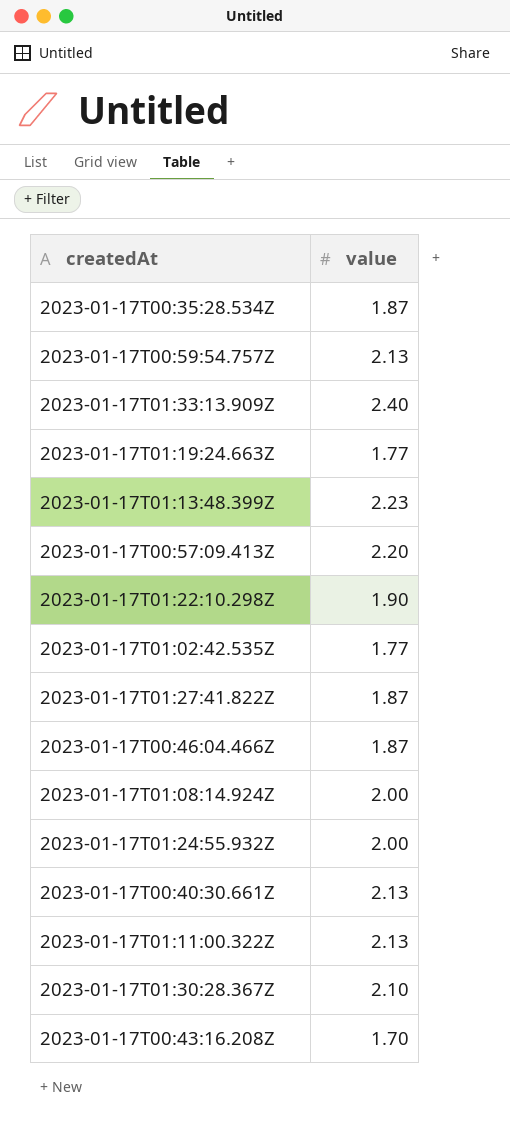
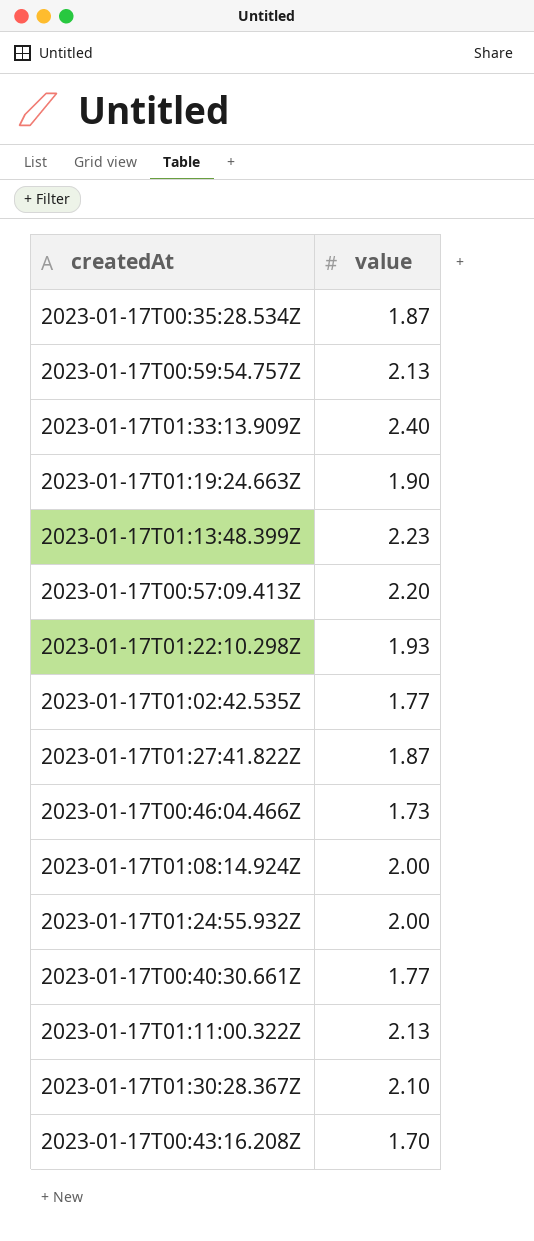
2023-01-17T01:19:24.663Z | value: 1.77 -> 1.90
2023-01-17T01:22:10.298Z | value: 1.90 -> 1.93
2023-01-17T00:46:04.466Z | value: 1.87 -> 1.73
2023-01-17T00:40:30.661Z | value: 2.13 -> 1.77

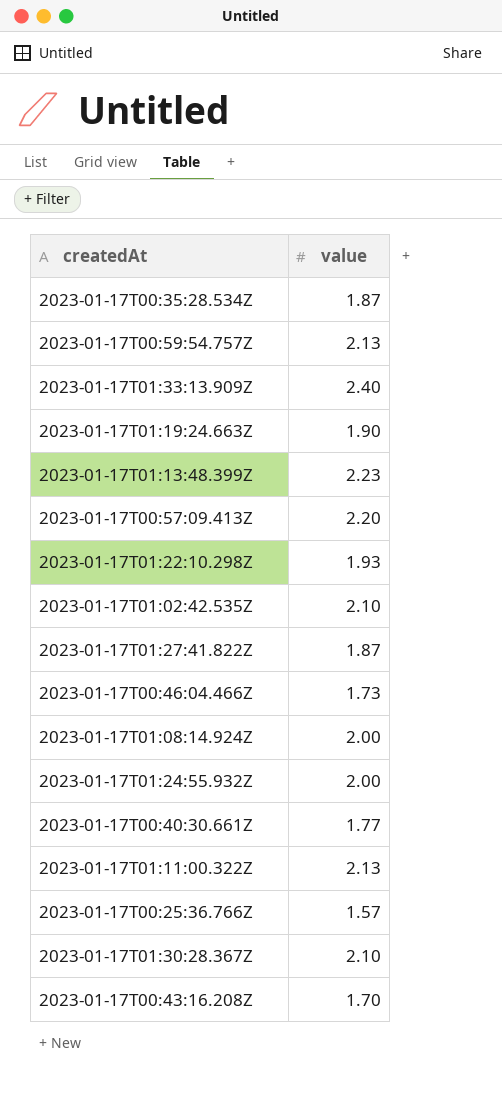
2023-01-17T01:02:42.535Z | value: 1.77 -> 2.10
row 2023-01-17T00:25:36.766Z: none -> 1.57

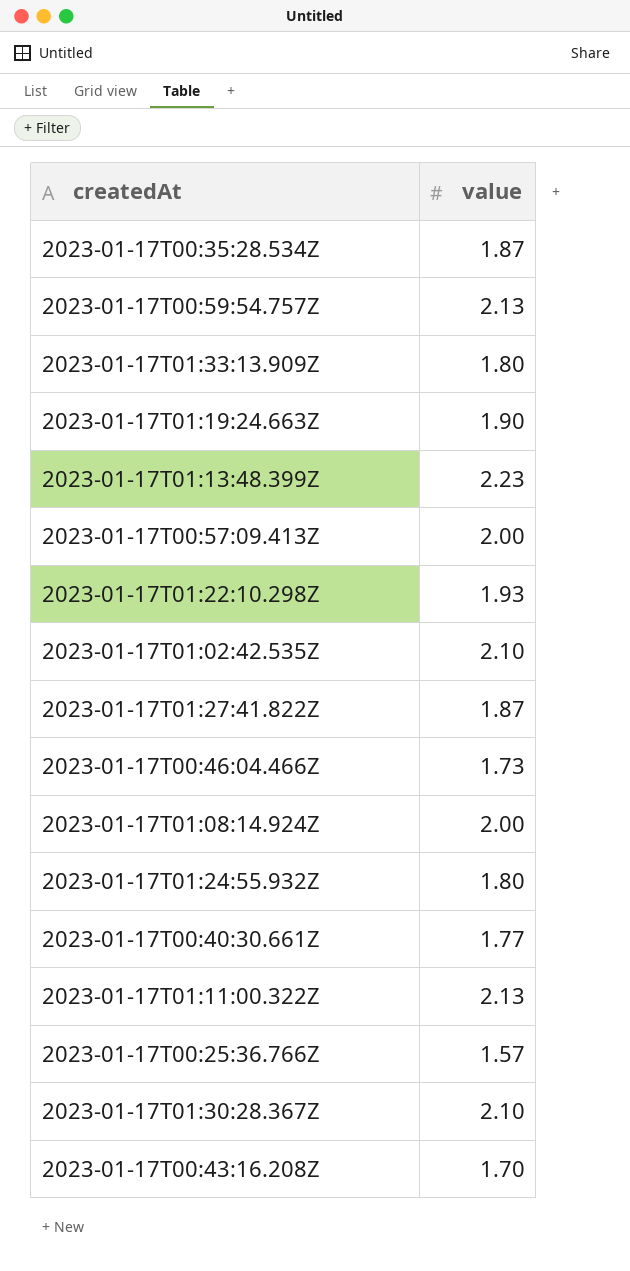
2023-01-17T01:33:13.909Z | value: 2.40 -> 1.80
2023-01-17T00:57:09.413Z | value: 2.20 -> 2.00
2023-01-17T01:24:55.932Z | value: 2.00 -> 1.80

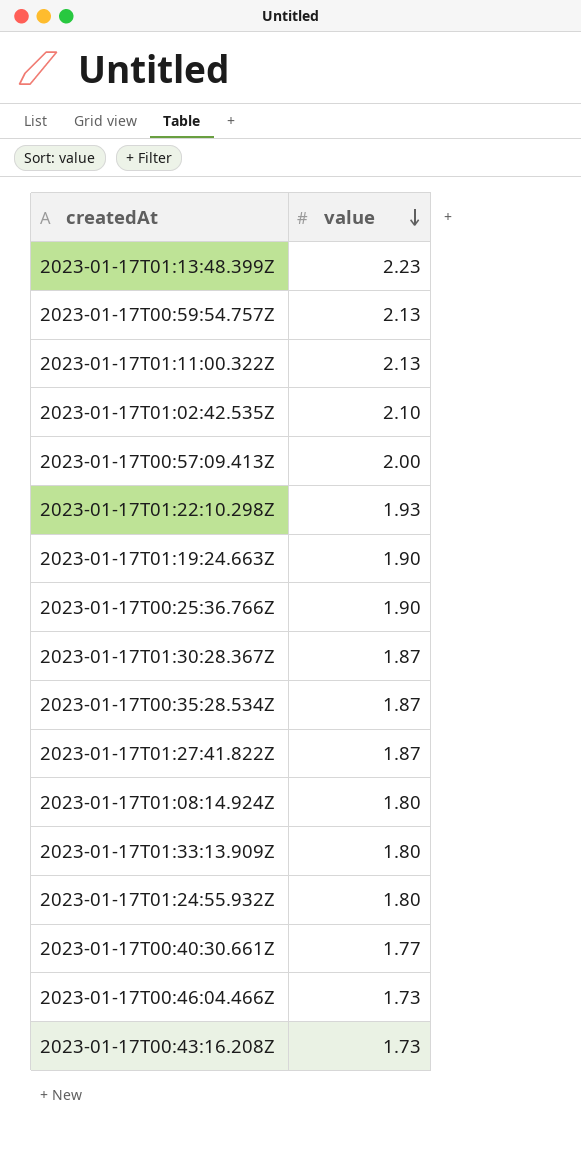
row order: none -> value descending
2023-01-17T00:25:36.766Z | value: 1.57 -> 1.90
2023-01-17T01:30:28.367Z | value: 2.10 -> 1.87
2023-01-17T01:08:14.924Z | value: 2.00 -> 1.80
2023-01-17T00:43:16.208Z | value: 1.70 -> 1.73

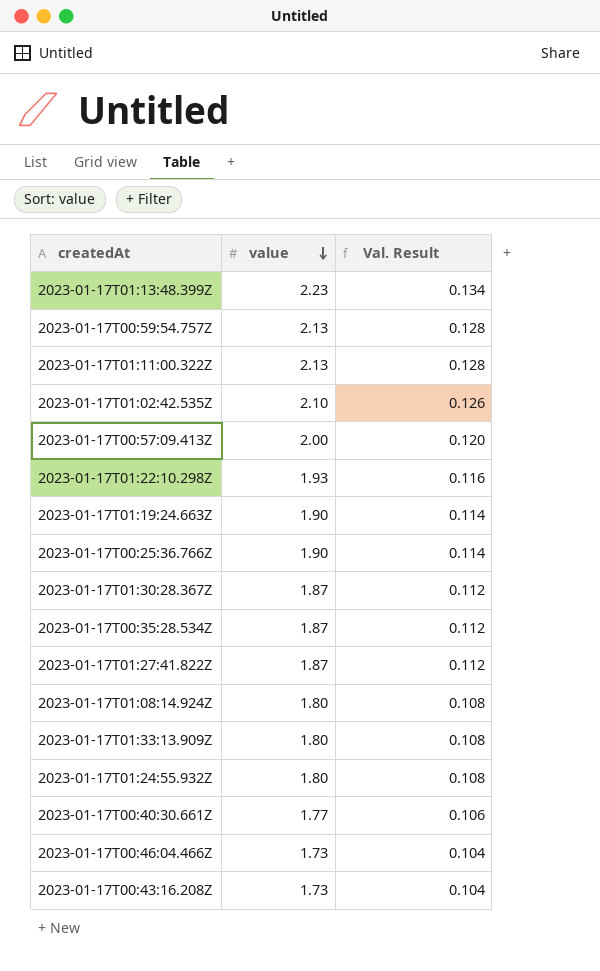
column Val. Result | formula: none -> [value] * 0.06

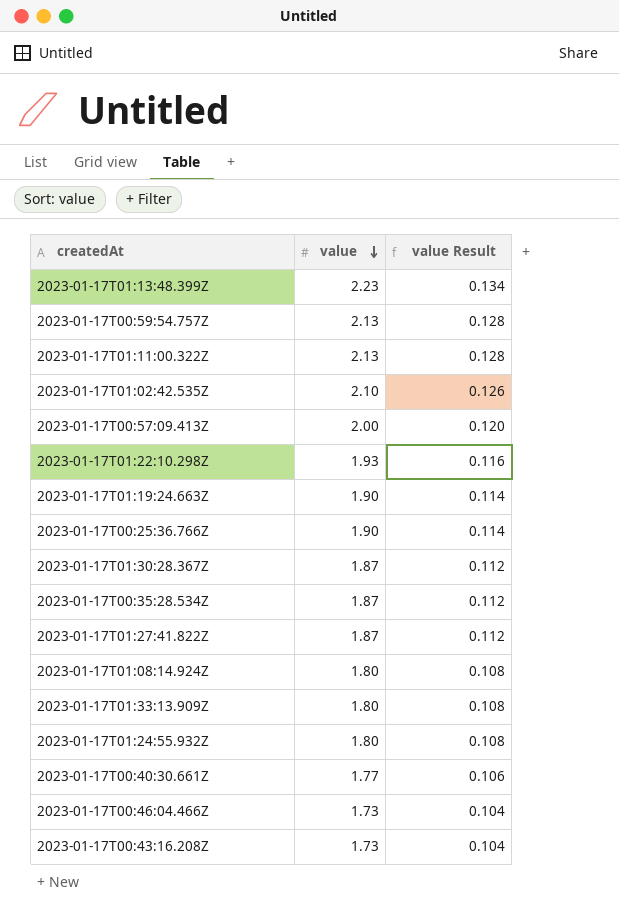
column name: Val. Result -> value Result

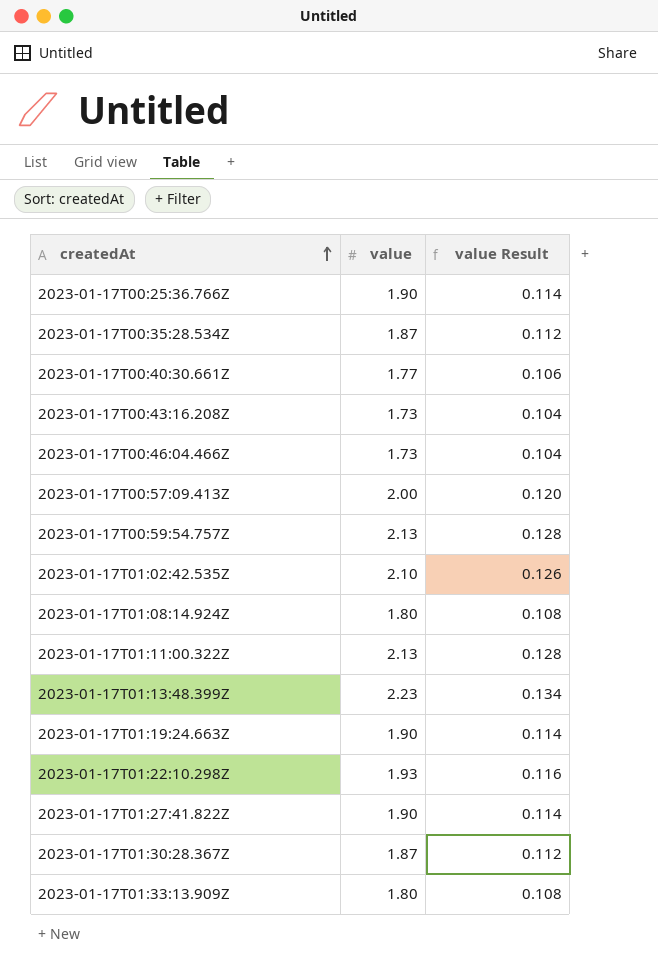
row order: value descending -> createdAt ascending
row 2023-01-17T01:24:55.932Z: 1.80 | 0.108 -> none
2023-01-17T01:27:41.822Z | value: 1.87 -> 1.90
2023-01-17T01:27:41.822Z | value Result: 0.112 -> 0.114

